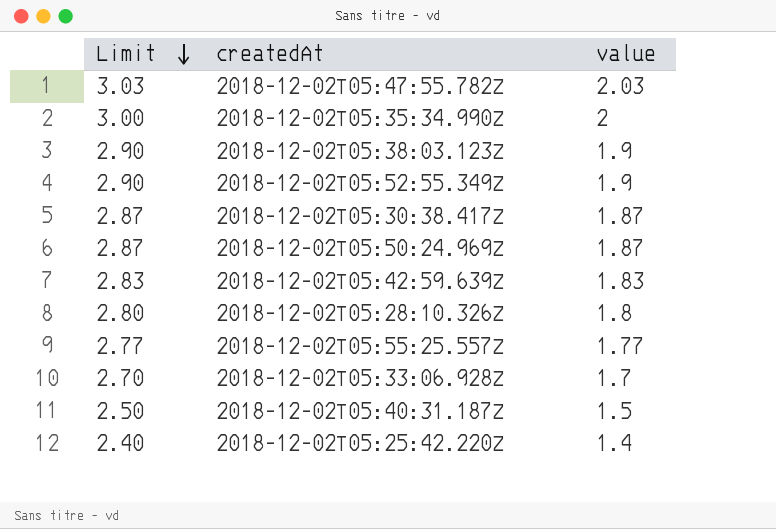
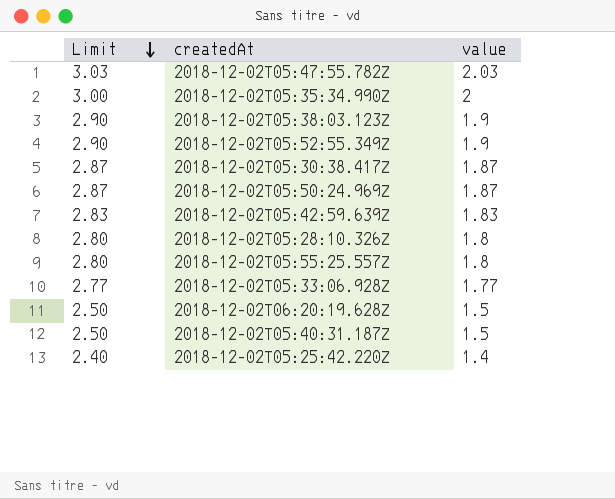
2018-12-02T05:55:25.557Z | Limit: 2.77 -> 2.80
2018-12-02T05:55:25.557Z | value: 1.77 -> 1.8
2018-12-02T05:33:06.928Z | Limit: 2.70 -> 2.77
2018-12-02T05:33:06.928Z | value: 1.7 -> 1.77
row 2018-12-02T06:20:19.628Z: none -> 2.50 | 1.5

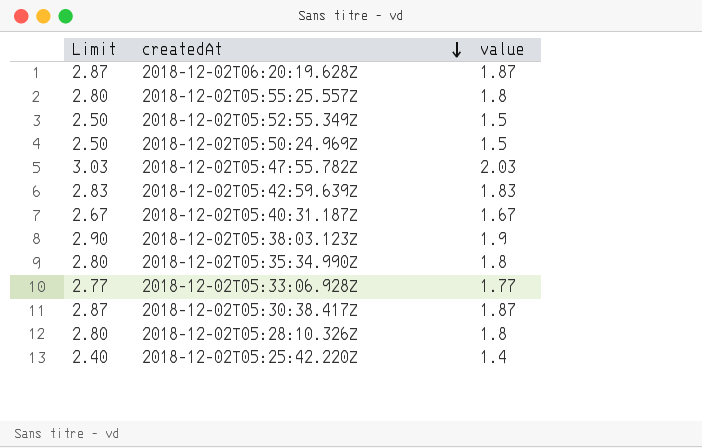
row order: Limit descending -> createdAt descending
2018-12-02T06:20:19.628Z | Limit: 2.50 -> 2.87
2018-12-02T06:20:19.628Z | value: 1.5 -> 1.87
2018-12-02T05:52:55.349Z | Limit: 2.90 -> 2.50
2018-12-02T05:52:55.349Z | value: 1.9 -> 1.5
2018-12-02T05:50:24.969Z | Limit: 2.87 -> 2.50
2018-12-02T05:50:24.969Z | value: 1.87 -> 1.5
2018-12-02T05:40:31.187Z | Limit: 2.50 -> 2.67
2018-12-02T05:40:31.187Z | value: 1.5 -> 1.67
2018-12-02T05:35:34.990Z | Limit: 3.00 -> 2.80
2018-12-02T05:35:34.990Z | value: 2 -> 1.8

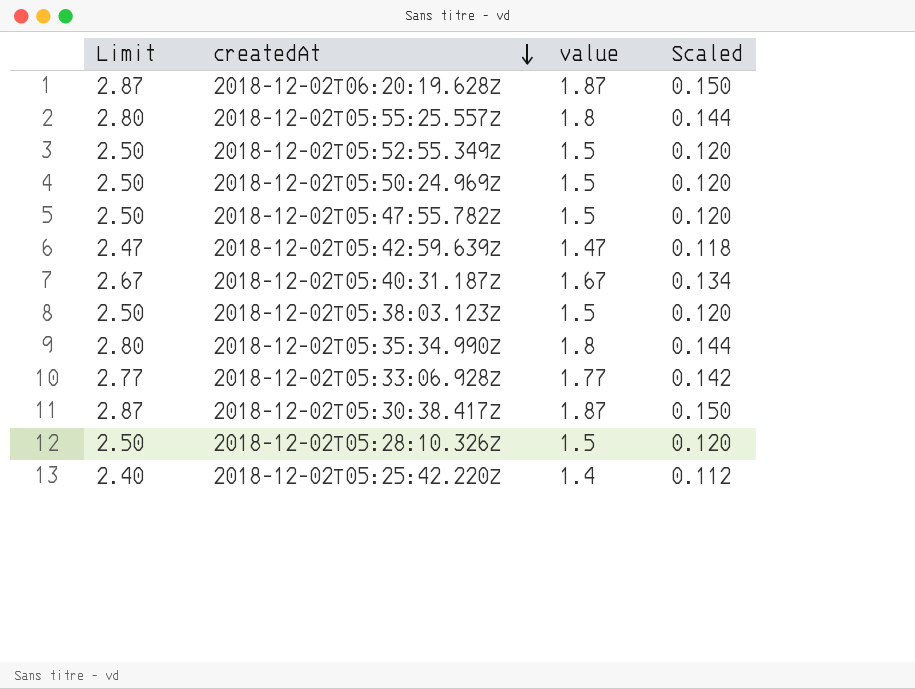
column Scaled | formula: none -> [value] * 0.08
2018-12-02T05:47:55.782Z | Limit: 3.03 -> 2.50
2018-12-02T05:47:55.782Z | value: 2.03 -> 1.5
2018-12-02T05:42:59.639Z | Limit: 2.83 -> 2.47
2018-12-02T05:42:59.639Z | value: 1.83 -> 1.47
2018-12-02T05:38:03.123Z | Limit: 2.90 -> 2.50
2018-12-02T05:38:03.123Z | value: 1.9 -> 1.5
2018-12-02T05:28:10.326Z | Limit: 2.80 -> 2.50
2018-12-02T05:28:10.326Z | value: 1.8 -> 1.5

